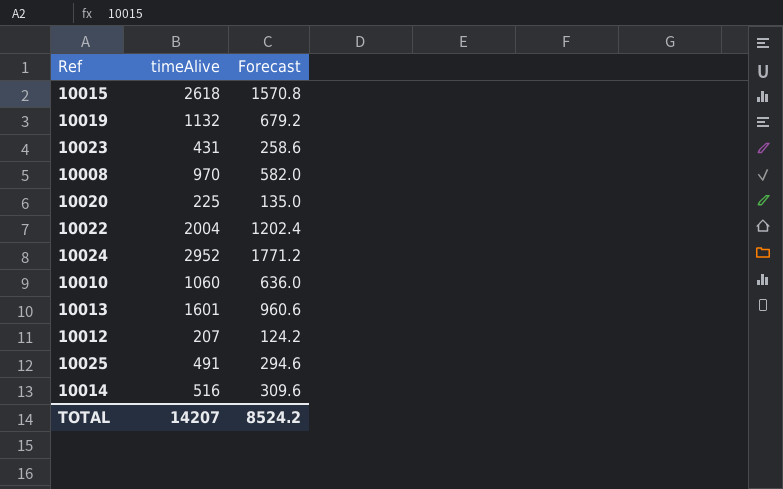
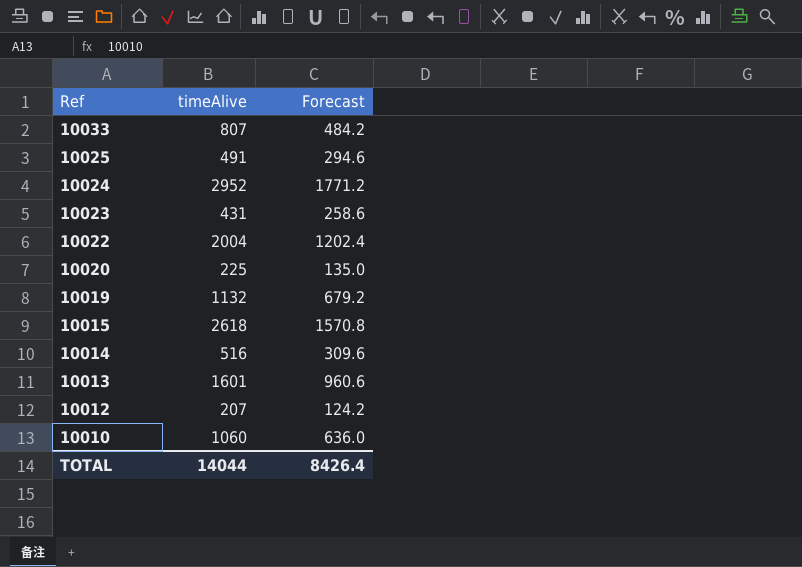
row order: none -> Ref descending
row 10008: 970 | 582.0 -> none
row 10033: none -> 807 | 484.2
TOTAL | timeAlive: 14207 -> 14044
TOTAL | Forecast: 8524.2 -> 8426.4

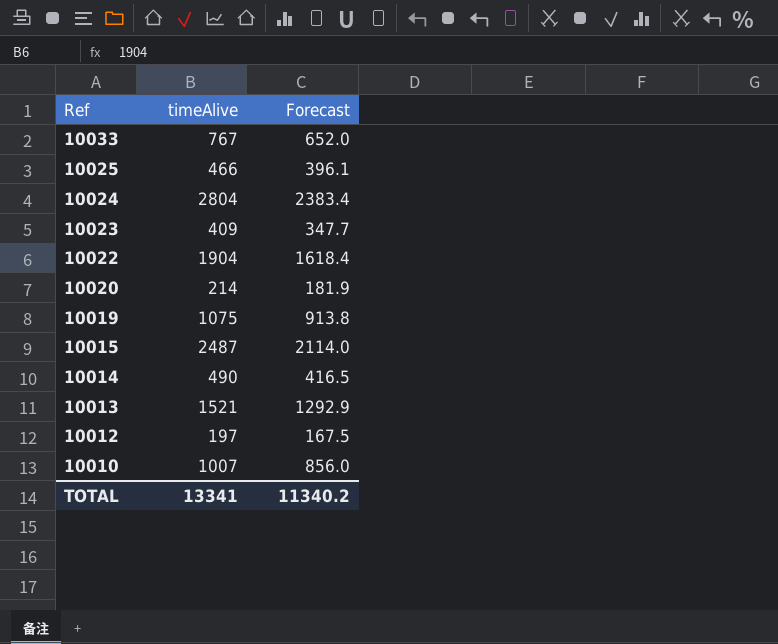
column Forecast | formula: [timeAlive] * 0.6 -> [timeAlive] * 0.85
10033 | timeAlive: 807 -> 767
10025 | timeAlive: 491 -> 466
10024 | timeAlive: 2952 -> 2804
10023 | timeAlive: 431 -> 409
10022 | timeAlive: 2004 -> 1904
10020 | timeAlive: 225 -> 214
10019 | timeAlive: 1132 -> 1075
10015 | timeAlive: 2618 -> 2487
10014 | timeAlive: 516 -> 490
10013 | timeAlive: 1601 -> 1521
10012 | timeAlive: 207 -> 197
10010 | timeAlive: 1060 -> 1007
TOTAL | timeAlive: 14044 -> 13341
TOTAL | Forecast: 8426.4 -> 11340.2

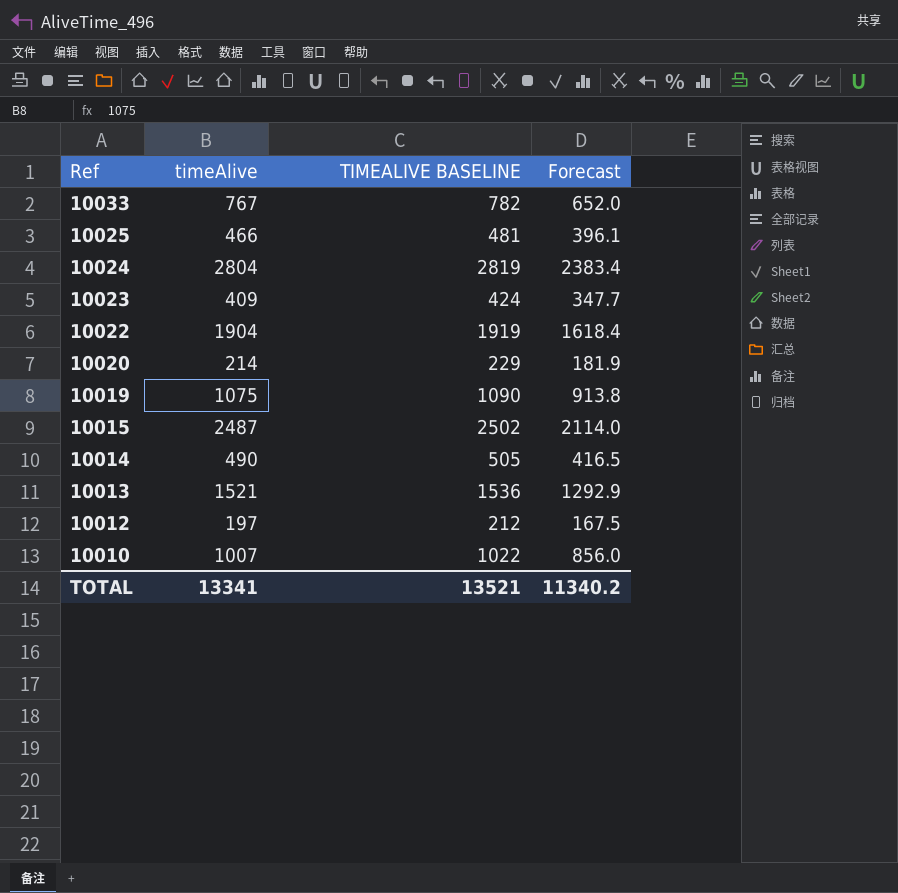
column TIMEALIVE BASELINE | formula: none -> [timeAlive] + 15

